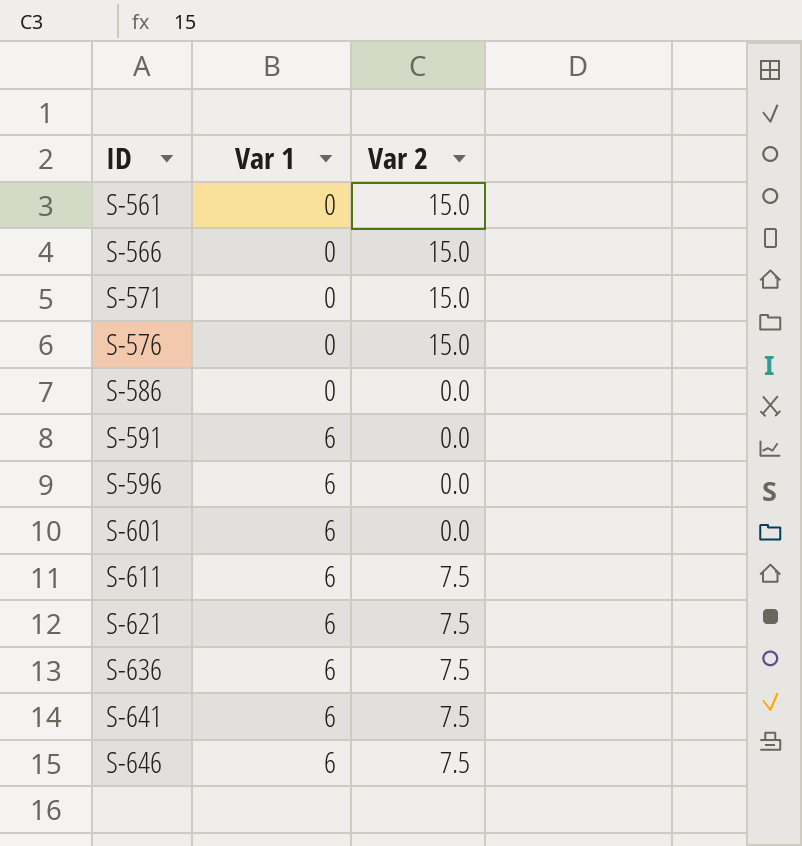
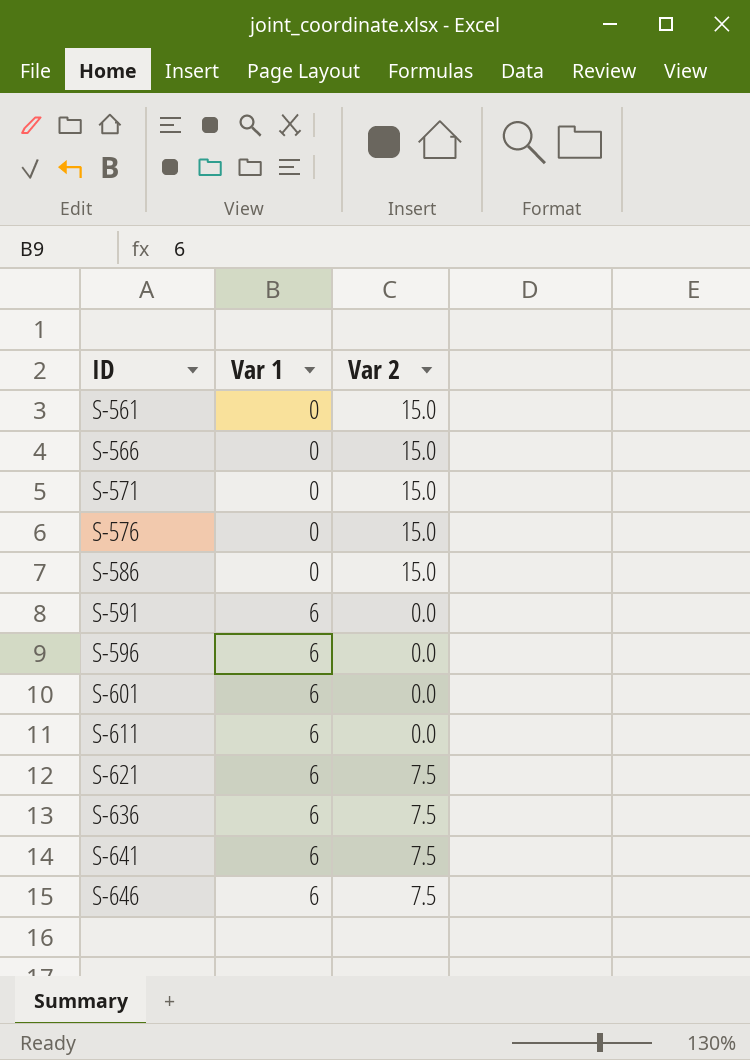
S-586 | Var 2: 0.0 -> 15.0
S-611 | Var 2: 7.5 -> 0.0

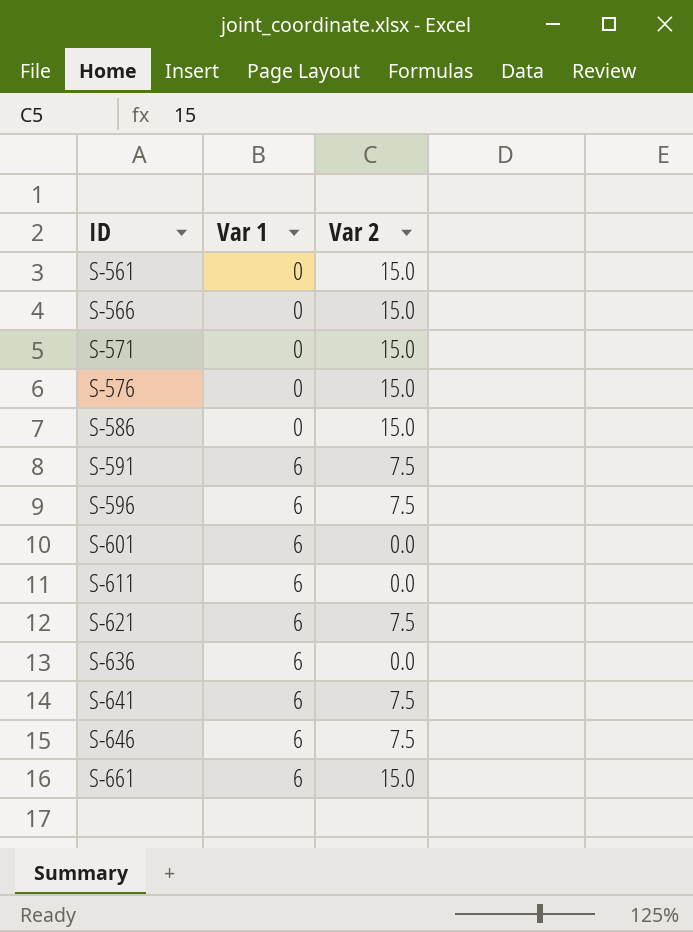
S-591 | Var 2: 0.0 -> 7.5
S-596 | Var 2: 0.0 -> 7.5
S-636 | Var 2: 7.5 -> 0.0
row S-661: none -> 6 | 15.0

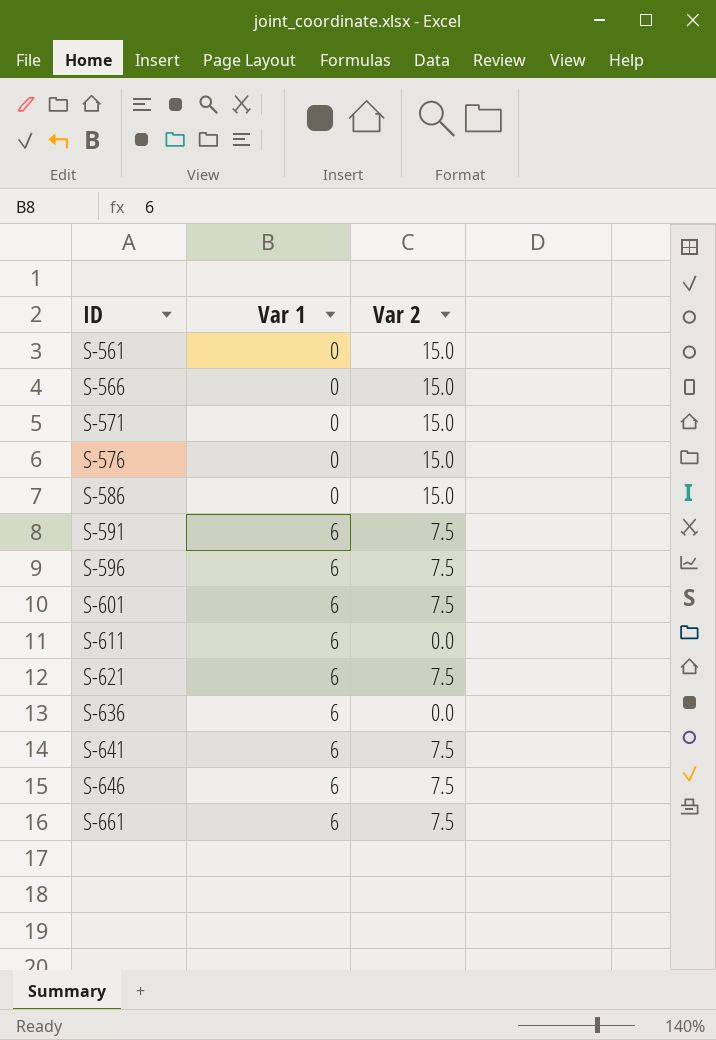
S-601 | Var 2: 0.0 -> 7.5
S-661 | Var 2: 15.0 -> 7.5

